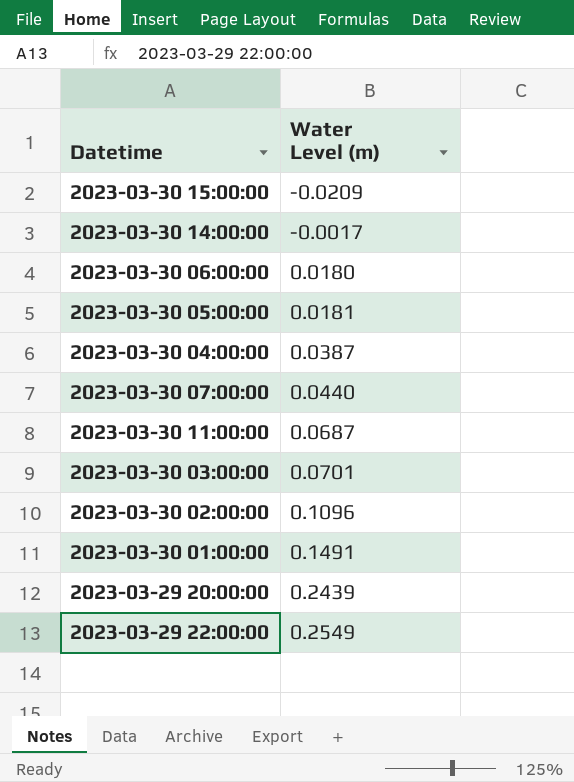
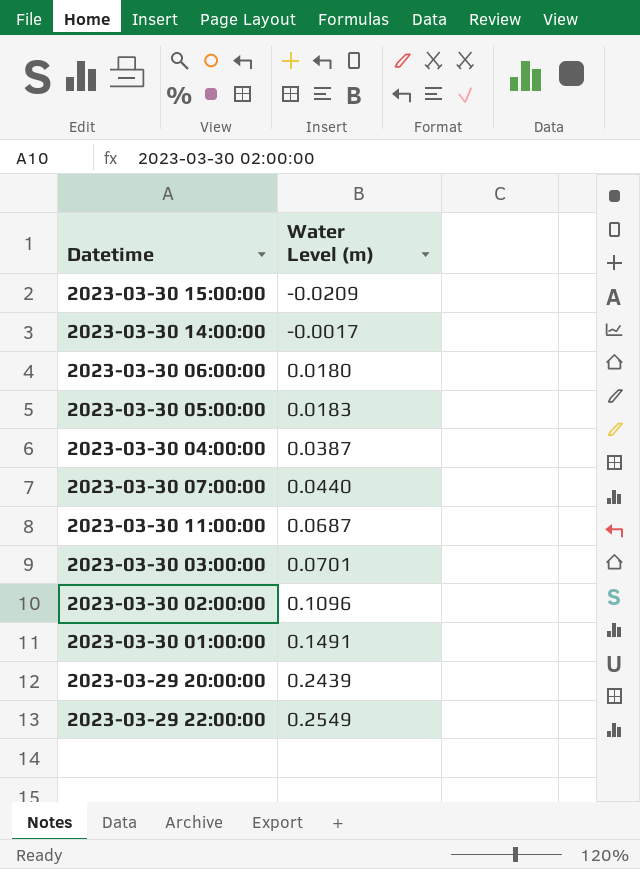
2023-03-30 05:00:00 | Water Level (m): 0.0181 -> 0.0183

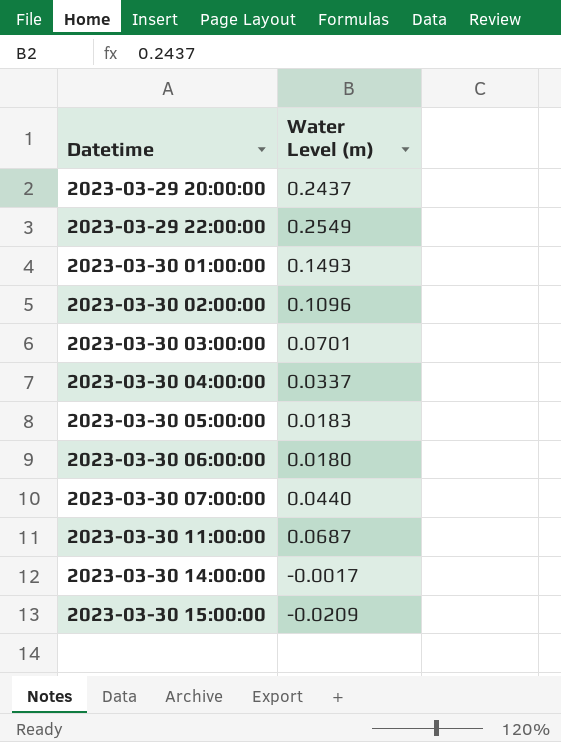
row order: Water Level (m) ascending -> Datetime ascending
2023-03-29 20:00:00 | Water Level (m): 0.2439 -> 0.2437
2023-03-30 01:00:00 | Water Level (m): 0.1491 -> 0.1493
2023-03-30 04:00:00 | Water Level (m): 0.0387 -> 0.0337

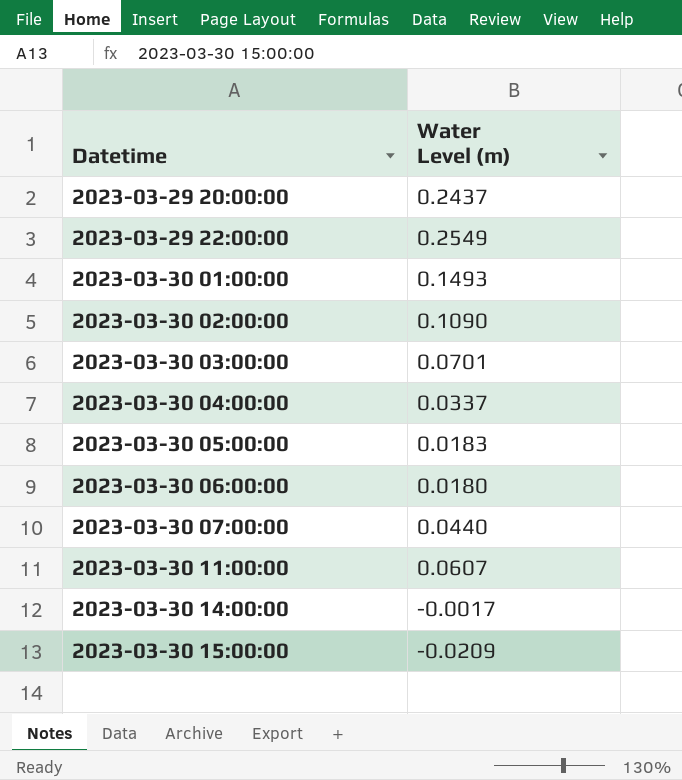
2023-03-30 02:00:00 | Water Level (m): 0.1096 -> 0.1090
2023-03-30 11:00:00 | Water Level (m): 0.0687 -> 0.0607

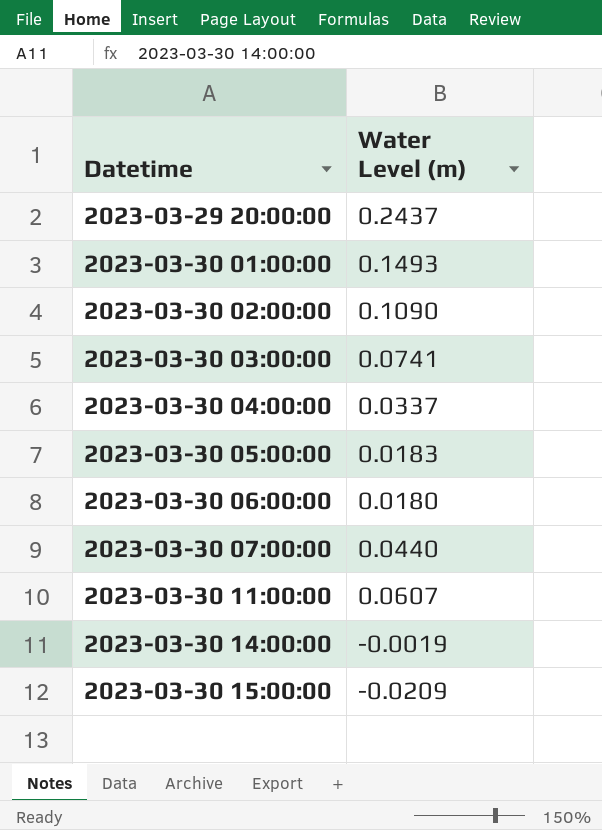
row 2023-03-29 22:00:00: 0.2549 -> none
2023-03-30 03:00:00 | Water Level (m): 0.0701 -> 0.0741
2023-03-30 14:00:00 | Water Level (m): -0.0017 -> -0.0019

